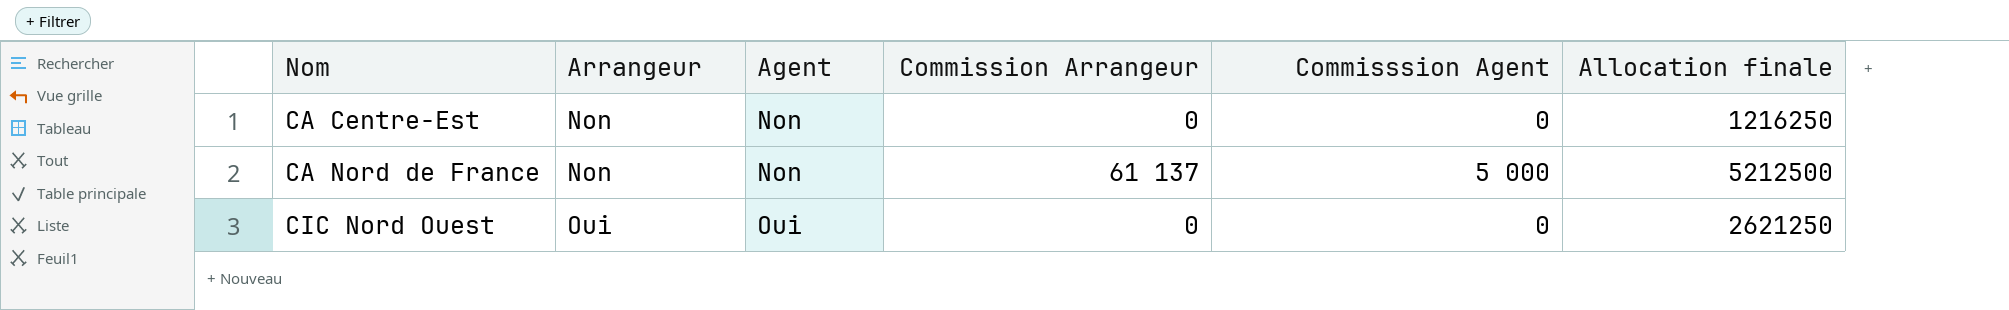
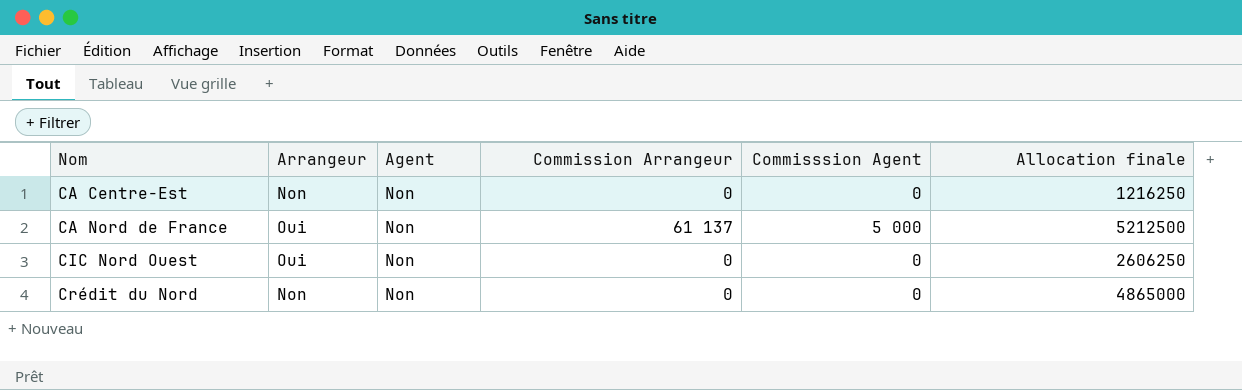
CA Nord de France | Arrangeur: Non -> Oui
CIC Nord Ouest | Agent: Oui -> Non
CIC Nord Ouest | Allocation finale: 2621250 -> 2606250
row Crédit du Nord: none -> Non | Non | 0 | 0 | 4865000

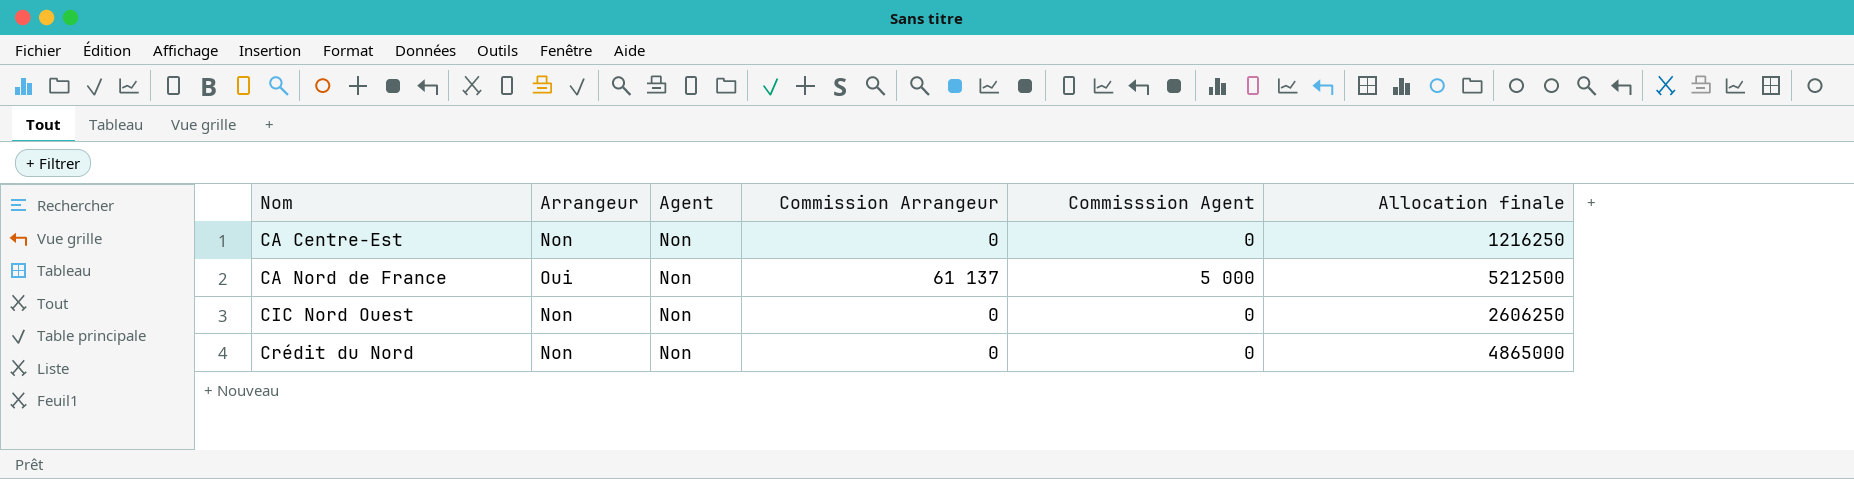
CIC Nord Ouest | Arrangeur: Oui -> Non

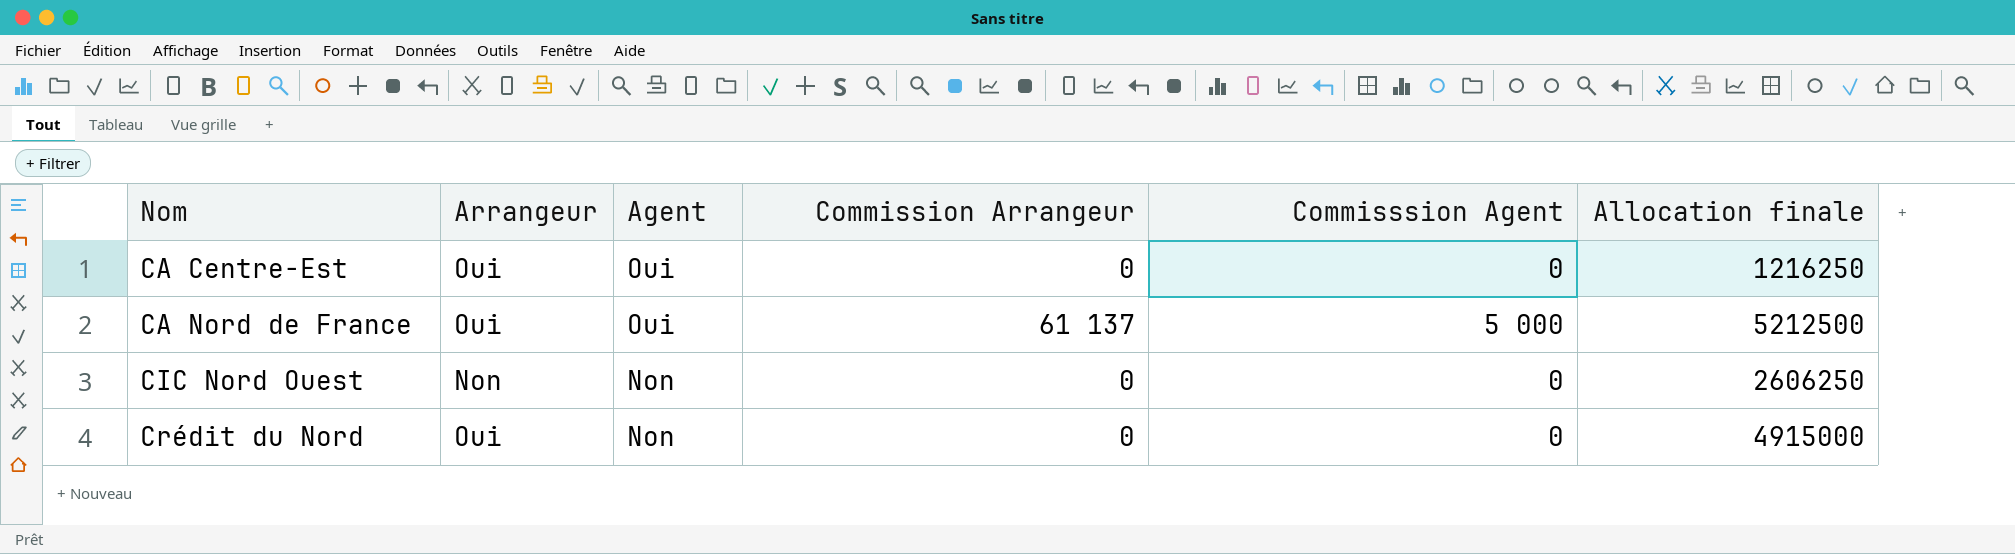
CA Centre-Est | Arrangeur: Non -> Oui
CA Centre-Est | Agent: Non -> Oui
CA Nord de France | Agent: Non -> Oui
Crédit du Nord | Arrangeur: Non -> Oui
Crédit du Nord | Allocation finale: 4865000 -> 4915000

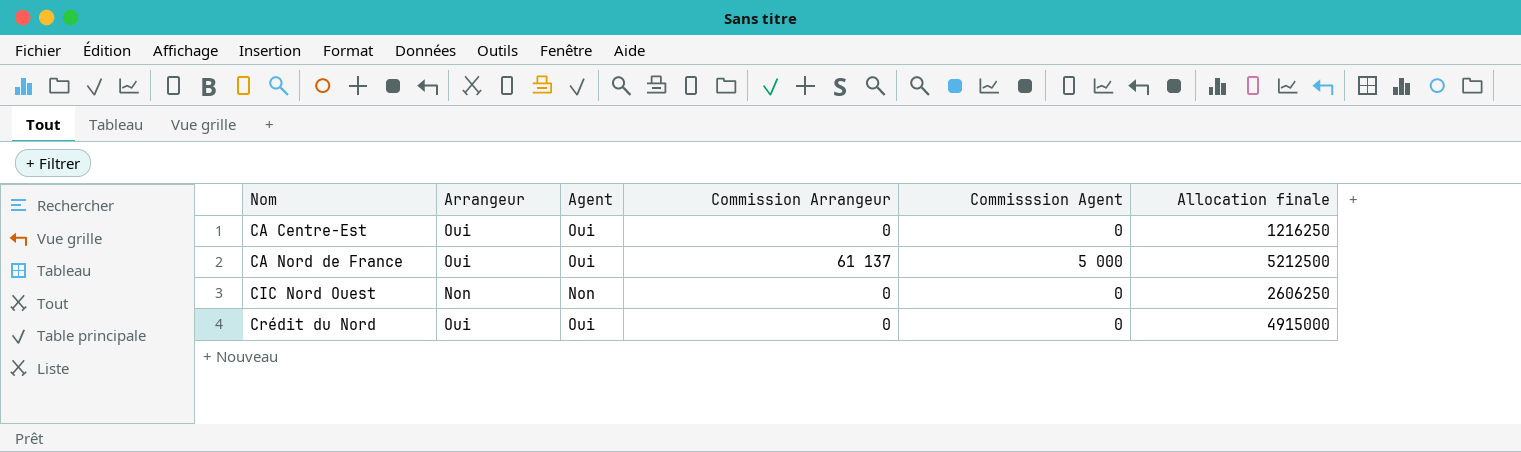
Crédit du Nord | Agent: Non -> Oui

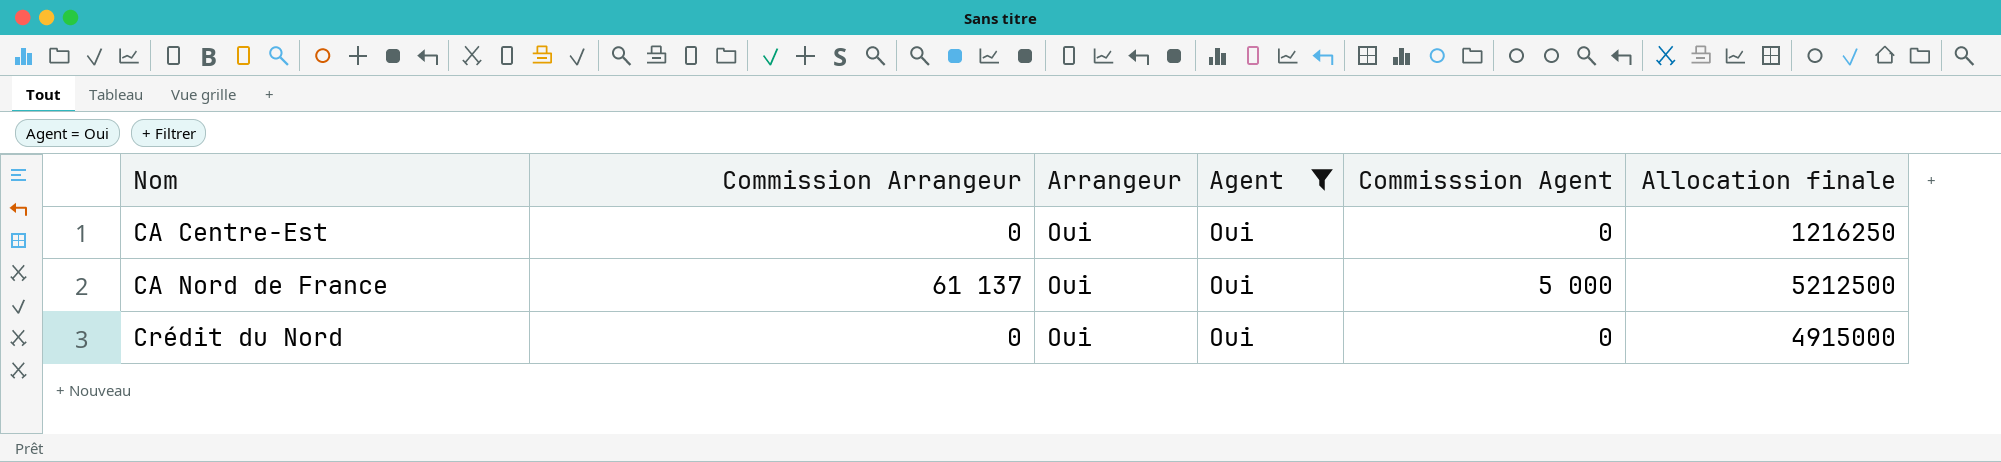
filter: none -> Agent = Oui
column Commission Arrangeur | position: 4 -> 2

